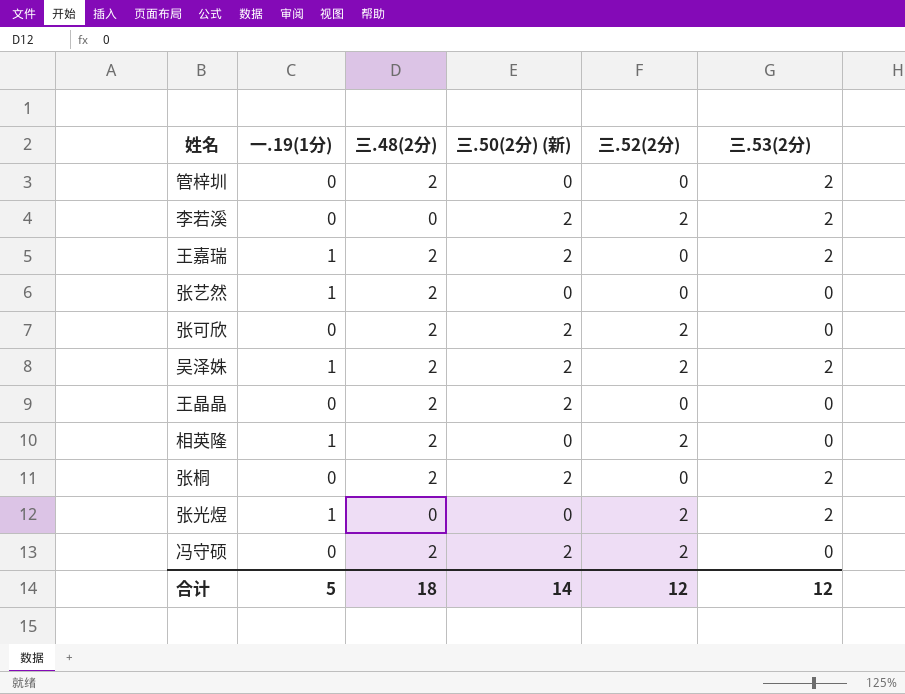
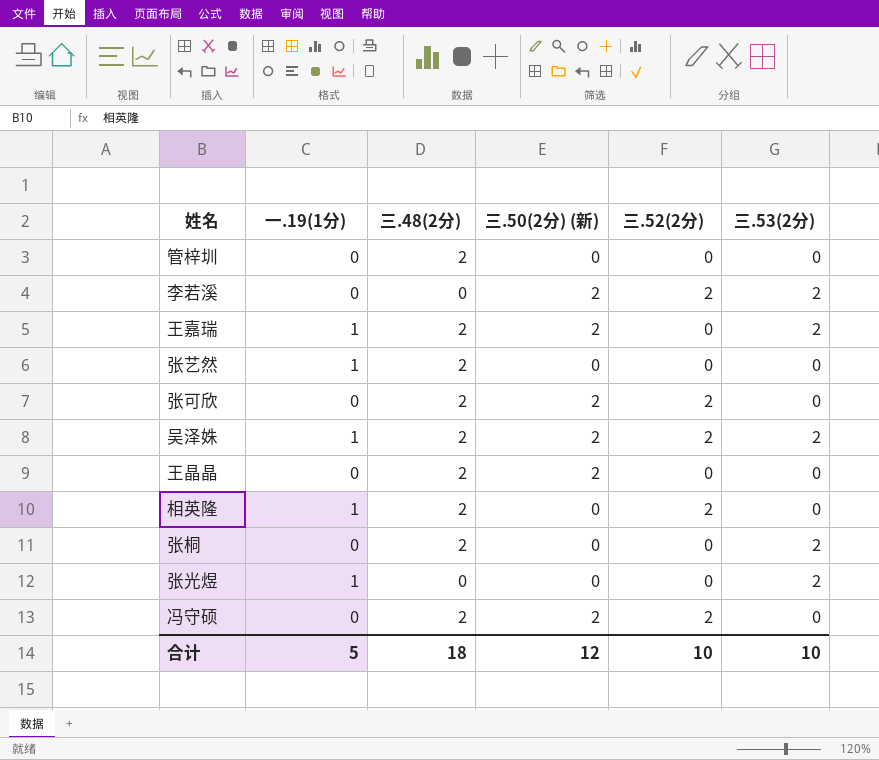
管梓圳 | 三.53(2分): 2 -> 0
张桐 | 三.50(2分) (新): 2 -> 0
张光煜 | 三.52(2分): 2 -> 0
合计 | 三.50(2分) (新): 14 -> 12
合计 | 三.52(2分): 12 -> 10
合计 | 三.53(2分): 12 -> 10

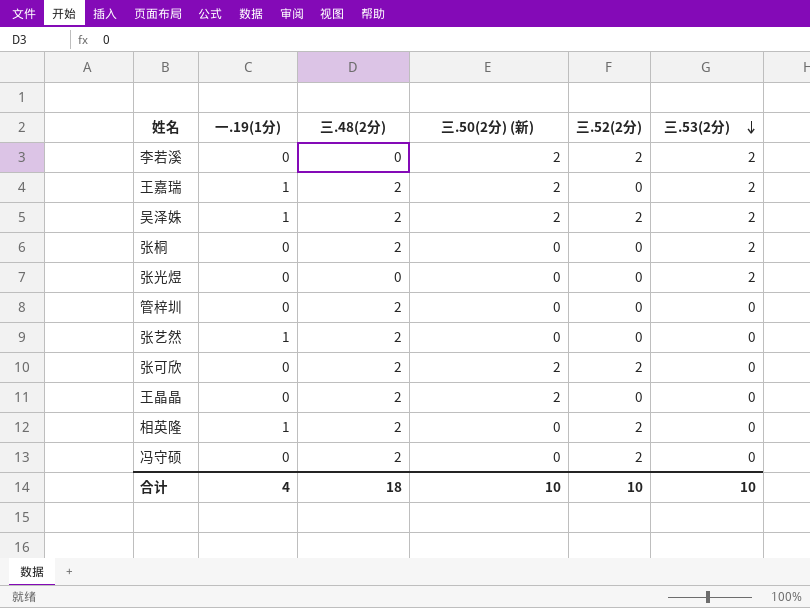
row order: none -> 三.53(2分) descending
张光煜 | 一.19(1分): 1 -> 0
冯守硕 | 三.50(2分) (新): 2 -> 0
合计 | 一.19(1分): 5 -> 4
合计 | 三.50(2分) (新): 12 -> 10

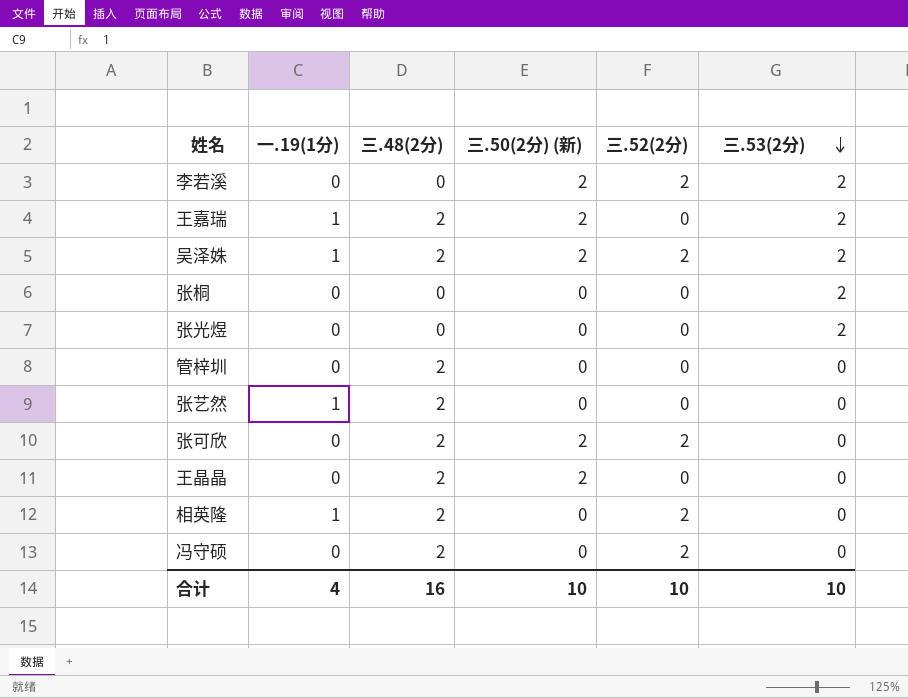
张桐 | 三.48(2分): 2 -> 0
合计 | 三.48(2分): 18 -> 16

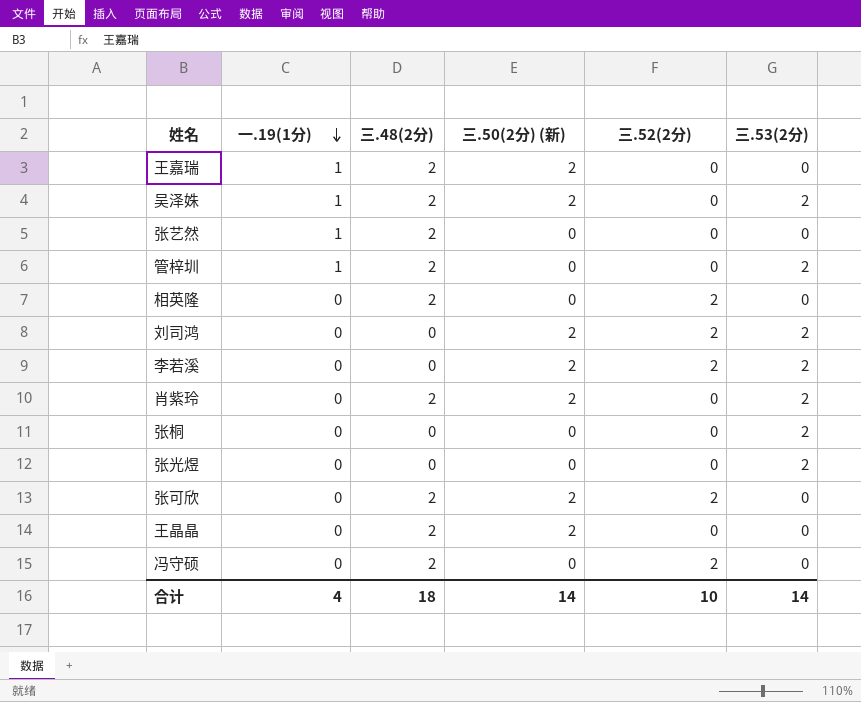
row order: 三.53(2分) descending -> 一.19(1分) descending
王嘉瑞 | 三.53(2分): 2 -> 0
吴泽姝 | 三.52(2分): 2 -> 0
管梓圳 | 一.19(1分): 0 -> 1
管梓圳 | 三.53(2分): 0 -> 2
相英隆 | 一.19(1分): 1 -> 0
row 刘司鸿: none -> 0 | 0 | 2 | 2 | 2
row 肖紫玲: none -> 0 | 2 | 2 | 0 | 2
合计 | 三.48(2分): 16 -> 18
合计 | 三.50(2分) (新): 10 -> 14
合计 | 三.53(2分): 10 -> 14

